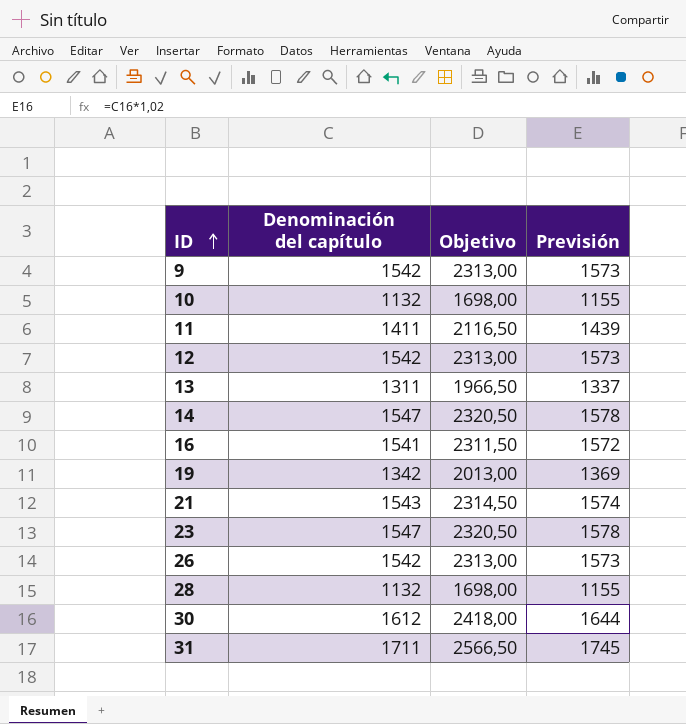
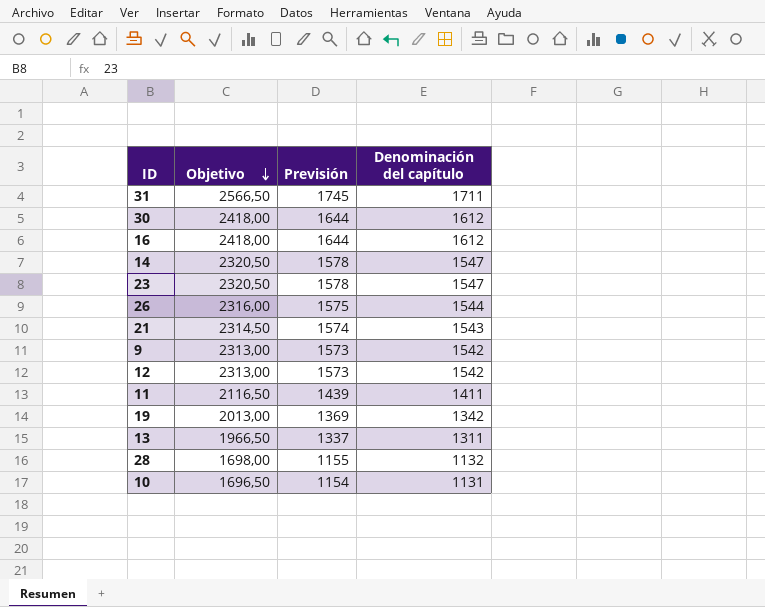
row order: ID ascending -> Objetivo descending
column Denominación del capítulo | position: 2 -> 4
16 | Objetivo: 2311,50 -> 2418,00
16 | Previsión: 1572 -> 1644
16 | Denominación del capítulo: 1541 -> 1612
26 | Objetivo: 2313,00 -> 2316,00
26 | Previsión: 1573 -> 1575
26 | Denominación del capítulo: 1542 -> 1544
10 | Objetivo: 1698,00 -> 1696,50
10 | Previsión: 1155 -> 1154
10 | Denominación del capítulo: 1132 -> 1131

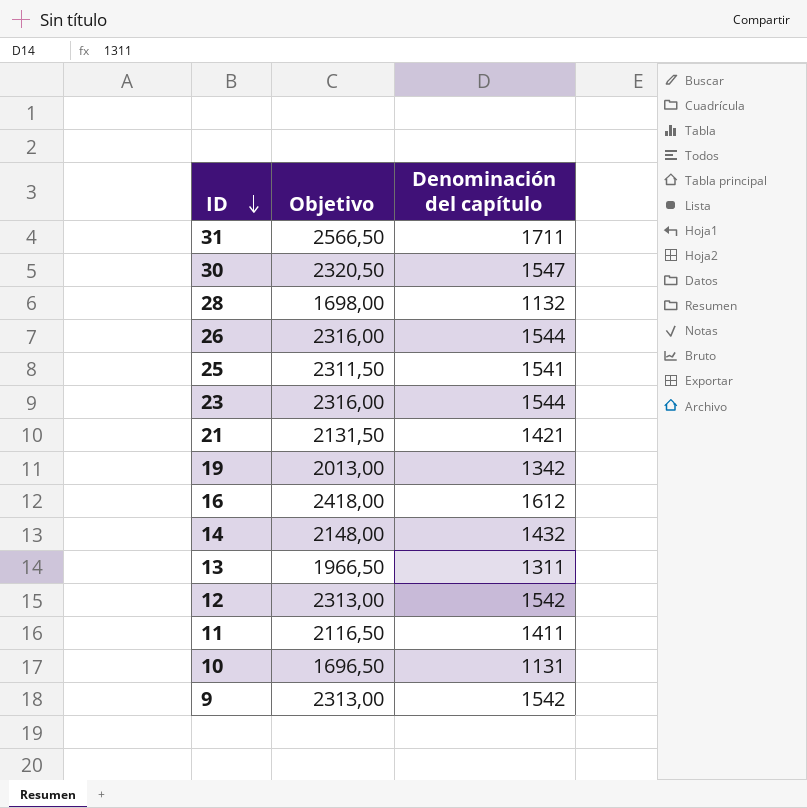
row order: Objetivo descending -> ID descending
column Previsión | formula: [Denominación del capítulo] * 1,02 -> none
30 | Objetivo: 2418,00 -> 2320,50
30 | Denominación del capítulo: 1612 -> 1547
row 25: none -> 2311,50 | 1541
23 | Objetivo: 2320,50 -> 2316,00
23 | Denominación del capítulo: 1547 -> 1544
21 | Objetivo: 2314,50 -> 2131,50
21 | Denominación del capítulo: 1543 -> 1421
14 | Objetivo: 2320,50 -> 2148,00
14 | Denominación del capítulo: 1547 -> 1432

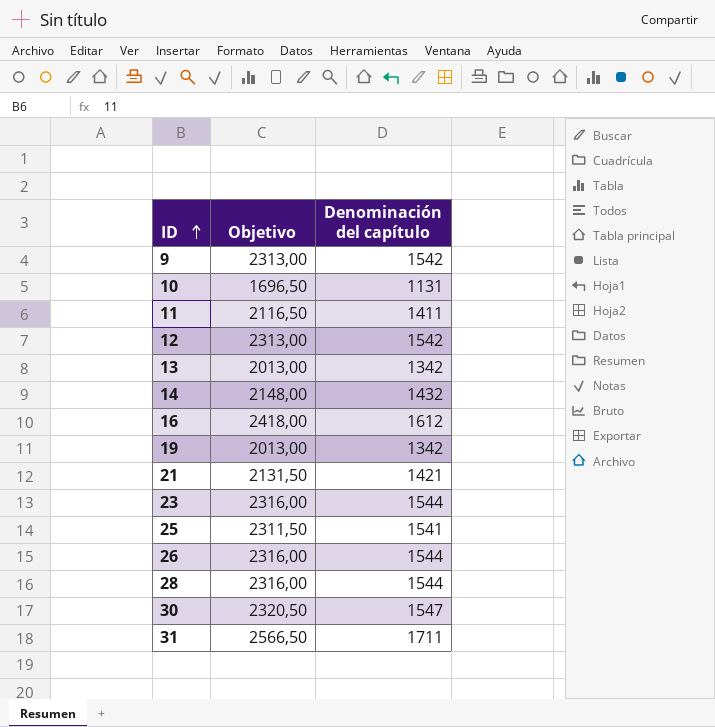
row order: ID descending -> ID ascending
13 | Objetivo: 1966,50 -> 2013,00
13 | Denominación del capítulo: 1311 -> 1342
28 | Objetivo: 1698,00 -> 2316,00
28 | Denominación del capítulo: 1132 -> 1544

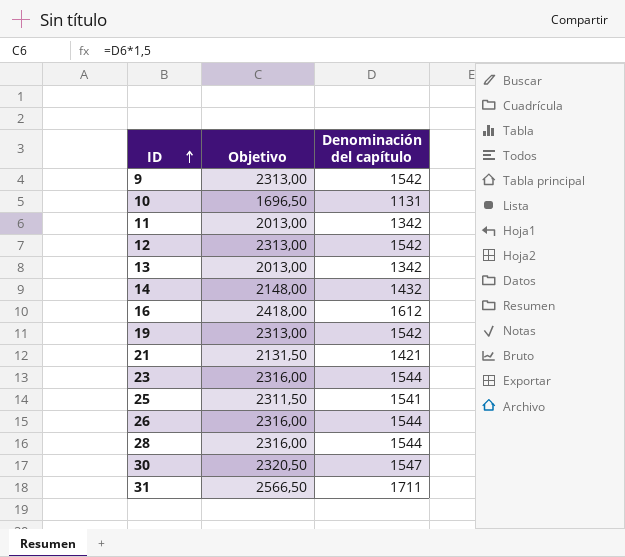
11 | Objetivo: 2116,50 -> 2013,00
11 | Denominación del capítulo: 1411 -> 1342
19 | Objetivo: 2013,00 -> 2313,00
19 | Denominación del capítulo: 1342 -> 1542

